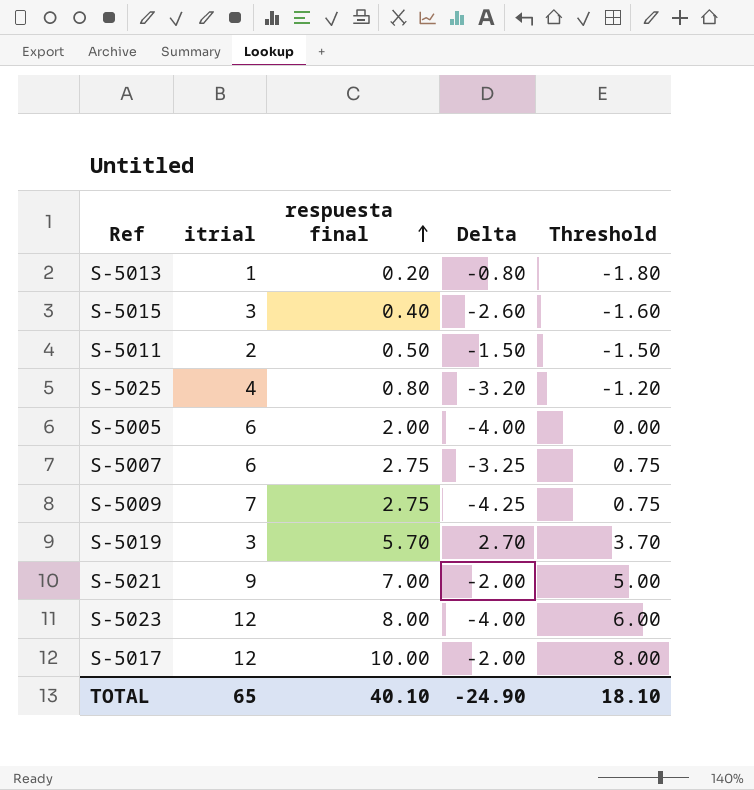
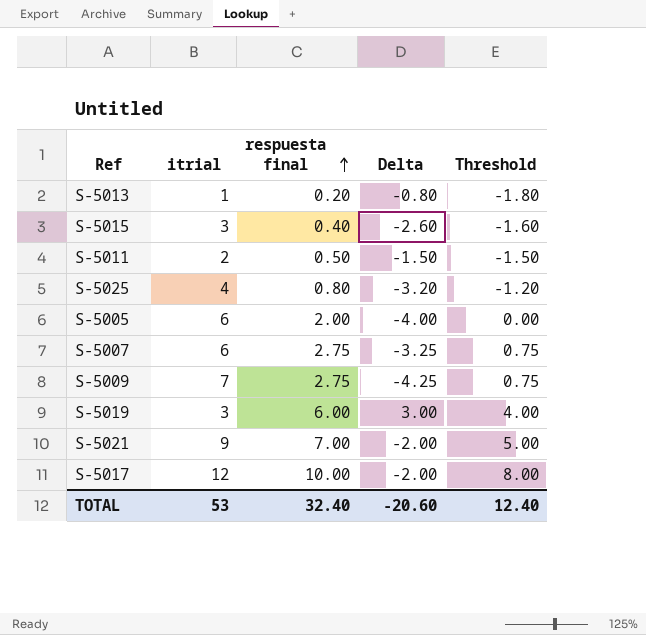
row S-5023: 12 | 8.00 | -4.00 | 6.00 -> none
S-5019 | respuesta final: 5.70 -> 6.00
S-5019 | Delta: 2.70 -> 3.00
S-5019 | Threshold: 3.70 -> 4.00
TOTAL | itrial: 65 -> 53
TOTAL | respuesta final: 40.10 -> 32.40
TOTAL | Delta: -24.90 -> -20.60
TOTAL | Threshold: 18.10 -> 12.40

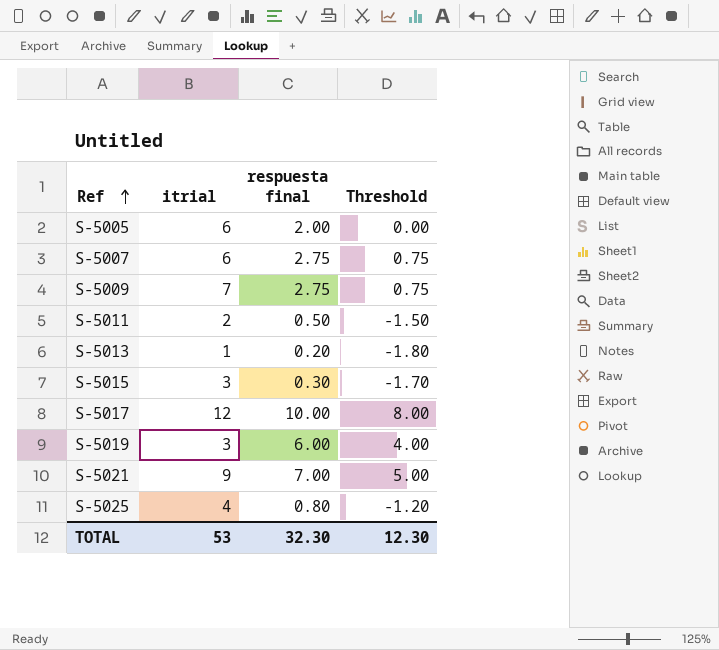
row order: respuesta final ascending -> Ref ascending
column Delta | formula: [respuesta final] - [itrial] -> none
S-5015 | respuesta final: 0.40 -> 0.30
S-5015 | Threshold: -1.60 -> -1.70
TOTAL | respuesta final: 32.40 -> 32.30
TOTAL | Threshold: 12.40 -> 12.30

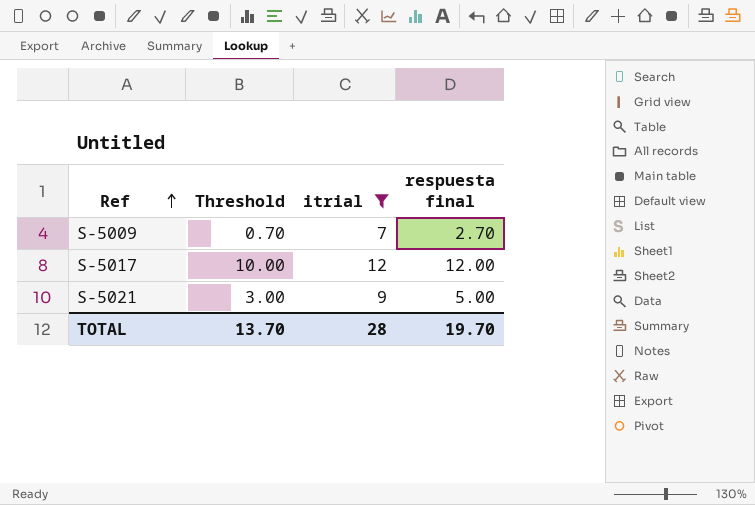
filter: none -> itrial >= 7
column Threshold | position: 4 -> 2
S-5009 | Threshold: 0.75 -> 0.70
S-5009 | respuesta final: 2.75 -> 2.70
S-5017 | Threshold: 8.00 -> 10.00
S-5017 | respuesta final: 10.00 -> 12.00
S-5021 | Threshold: 5.00 -> 3.00
S-5021 | respuesta final: 7.00 -> 5.00
TOTAL | Threshold: 12.30 -> 13.70
TOTAL | itrial: 53 -> 28
TOTAL | respuesta final: 32.30 -> 19.70

